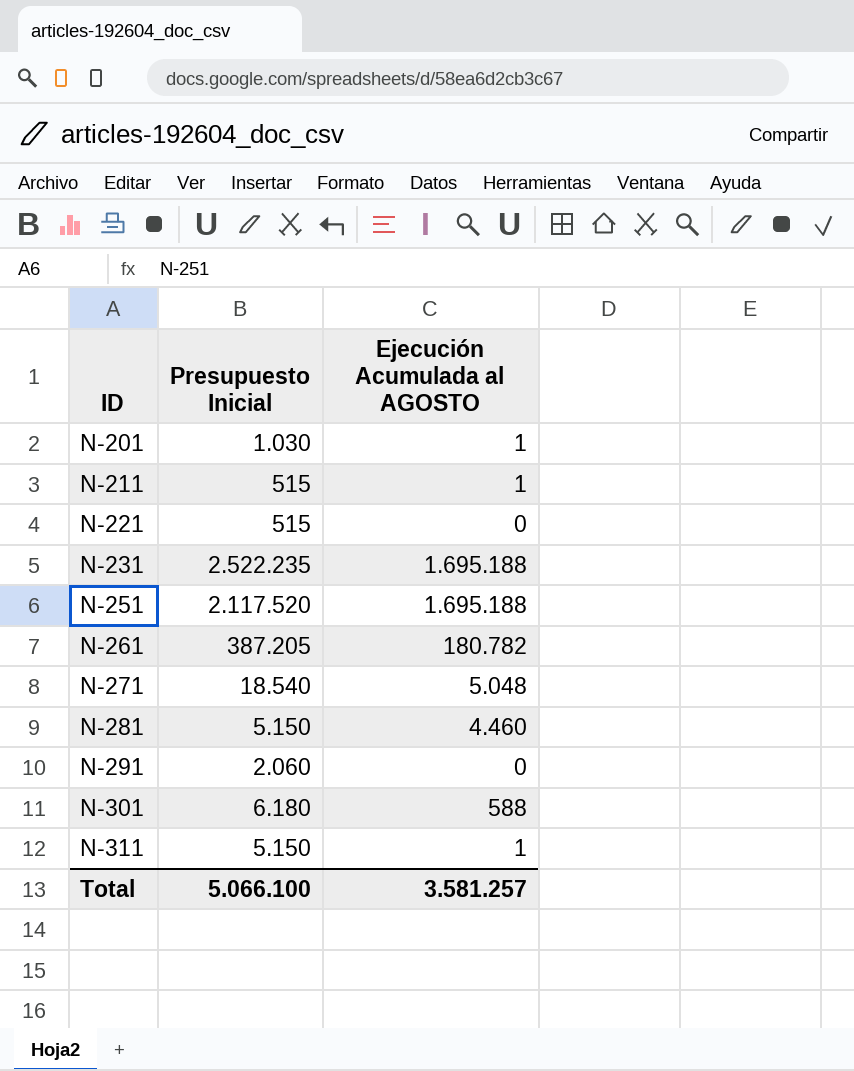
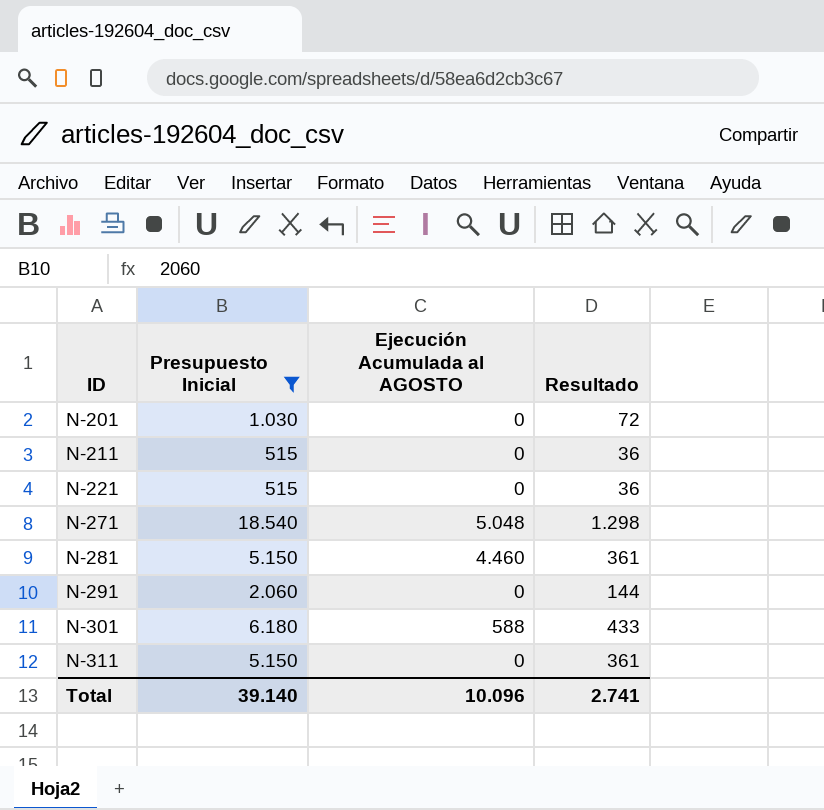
filter: none -> Presupuesto Inicial <= 18.540
column Resultado | formula: none -> [Presupuesto Inicial] * 0,07
N-201 | Ejecución Acumulada al AGOSTO: 1 -> 0
N-211 | Ejecución Acumulada al AGOSTO: 1 -> 0
N-311 | Ejecución Acumulada al AGOSTO: 1 -> 0
Total | Presupuesto Inicial: 5.066.100 -> 39.140
Total | Ejecución Acumulada al AGOSTO: 3.581.257 -> 10.096

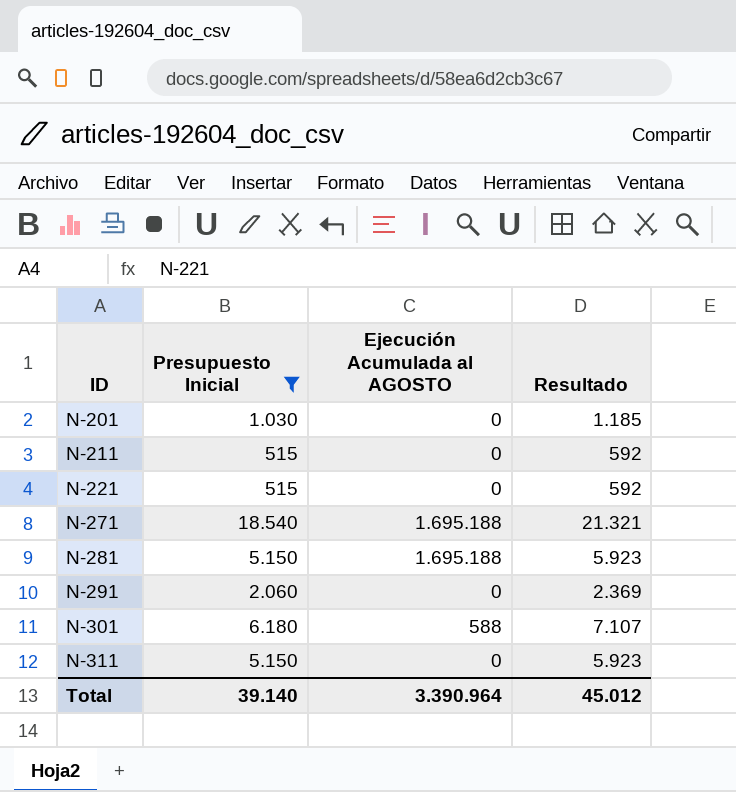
column Resultado | formula: [Presupuesto Inicial] * 0,07 -> [Presupuesto Inicial] * 1,15
N-271 | Ejecución Acumulada al AGOSTO: 5.048 -> 1.695.188
N-281 | Ejecución Acumulada al AGOSTO: 4.460 -> 1.695.188
Total | Ejecución Acumulada al AGOSTO: 10.096 -> 3.390.964
Total | Resultado: 2.741 -> 45.012

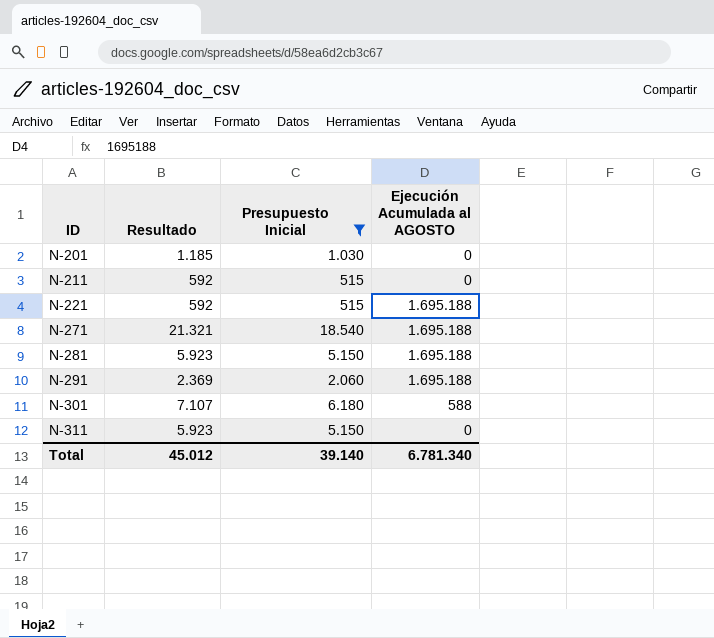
column Resultado | position: 4 -> 2
N-221 | Ejecución Acumulada al AGOSTO: 0 -> 1.695.188
N-291 | Ejecución Acumulada al AGOSTO: 0 -> 1.695.188
Total | Ejecución Acumulada al AGOSTO: 3.390.964 -> 6.781.340

